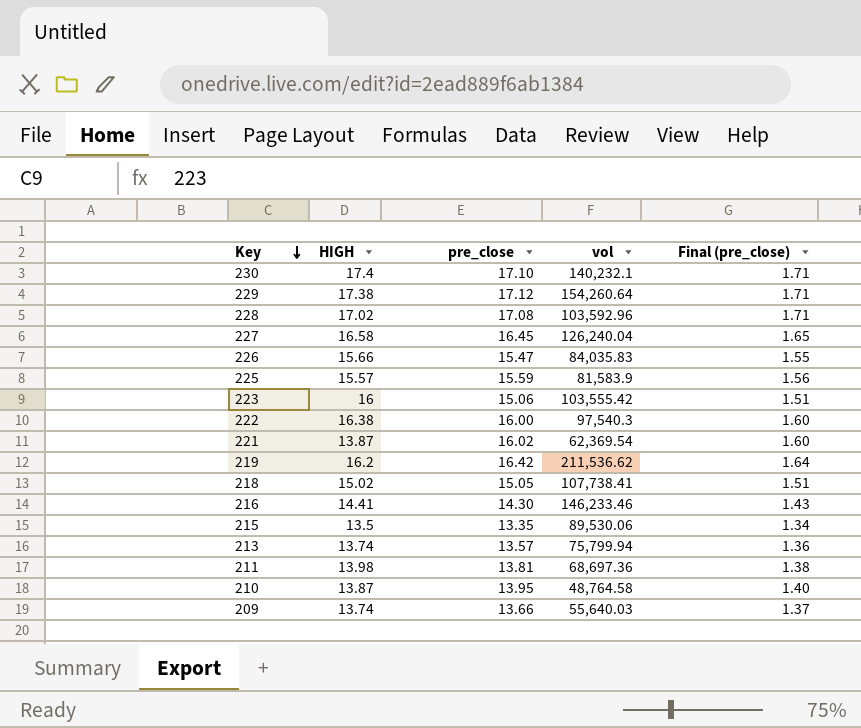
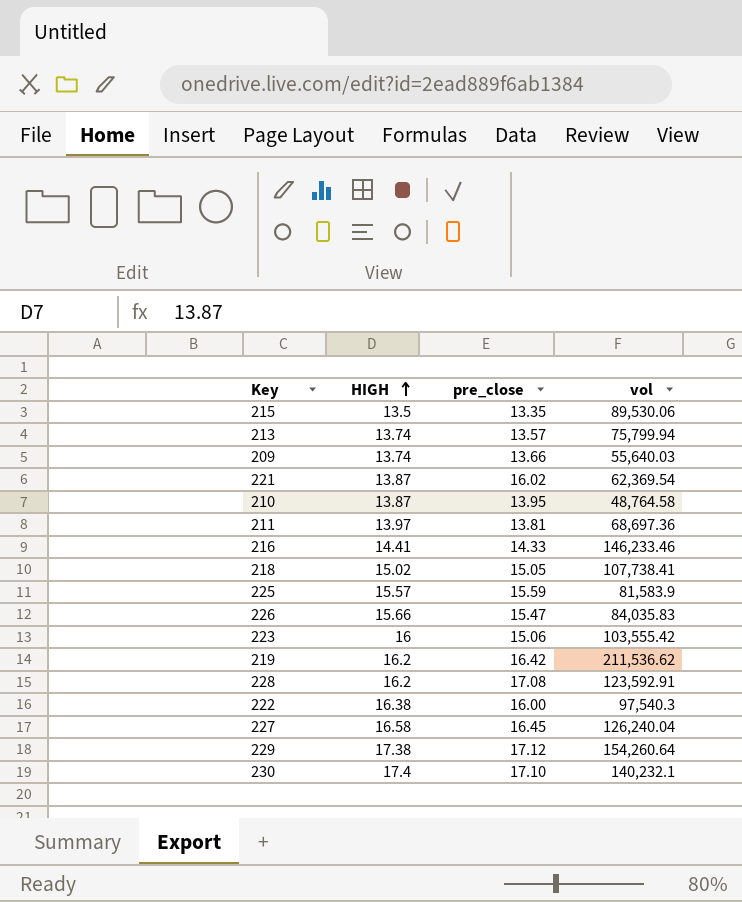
row order: Key descending -> HIGH ascending
column Final (pre_close) | formula: [pre_close] * 0.1 -> none
211 | HIGH: 13.98 -> 13.97
216 | pre_close: 14.30 -> 14.33
228 | HIGH: 17.02 -> 16.2
228 | vol: 103,592.96 -> 123,592.91

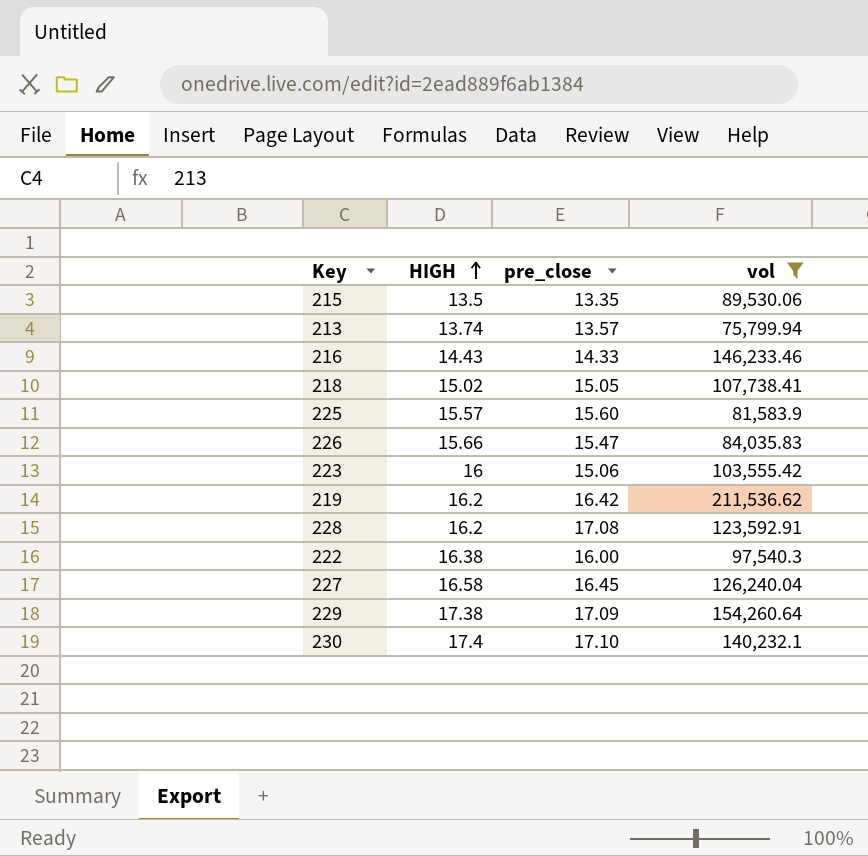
filter: none -> vol >= 75,799.94
216 | HIGH: 14.41 -> 14.43
225 | pre_close: 15.59 -> 15.60
229 | pre_close: 17.12 -> 17.09

